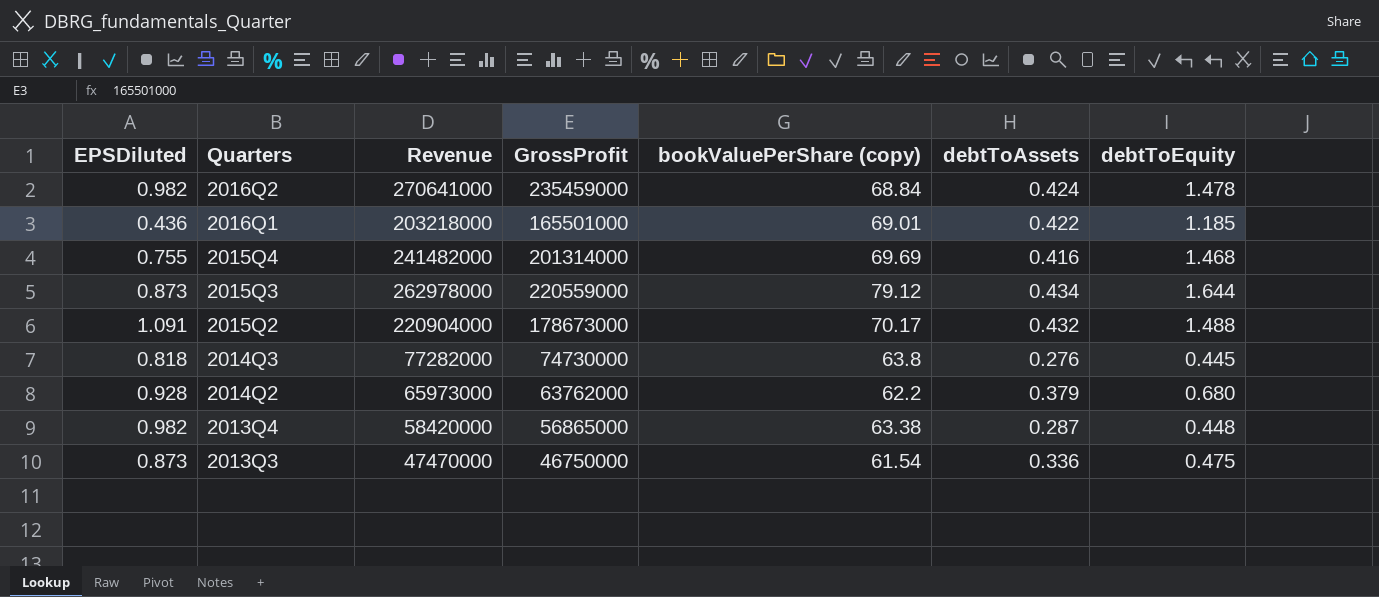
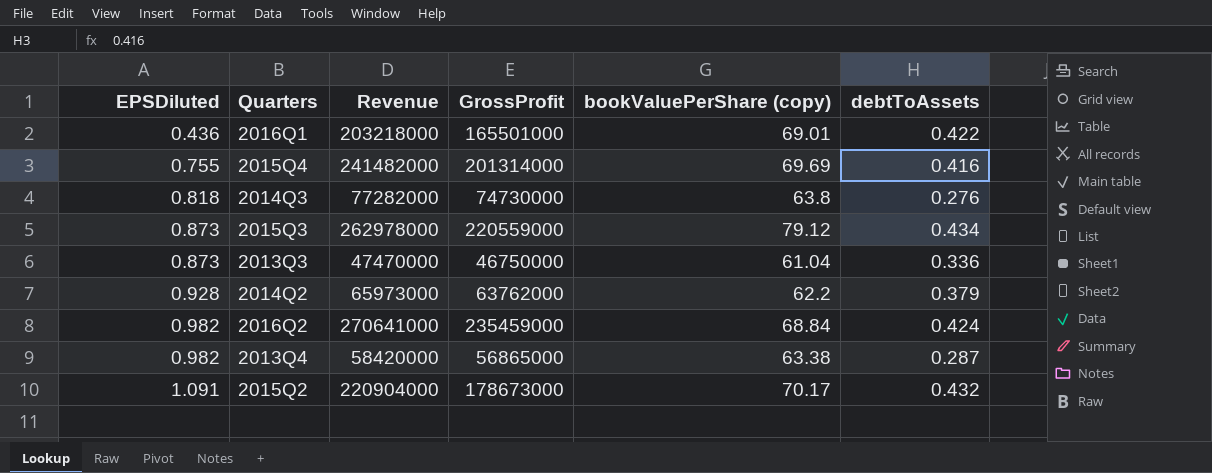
row order: Quarters descending -> EPSDiluted ascending
column debtToEquity | position: 7 -> none
2013Q3 | bookValuePerShare (copy): 61.54 -> 61.04

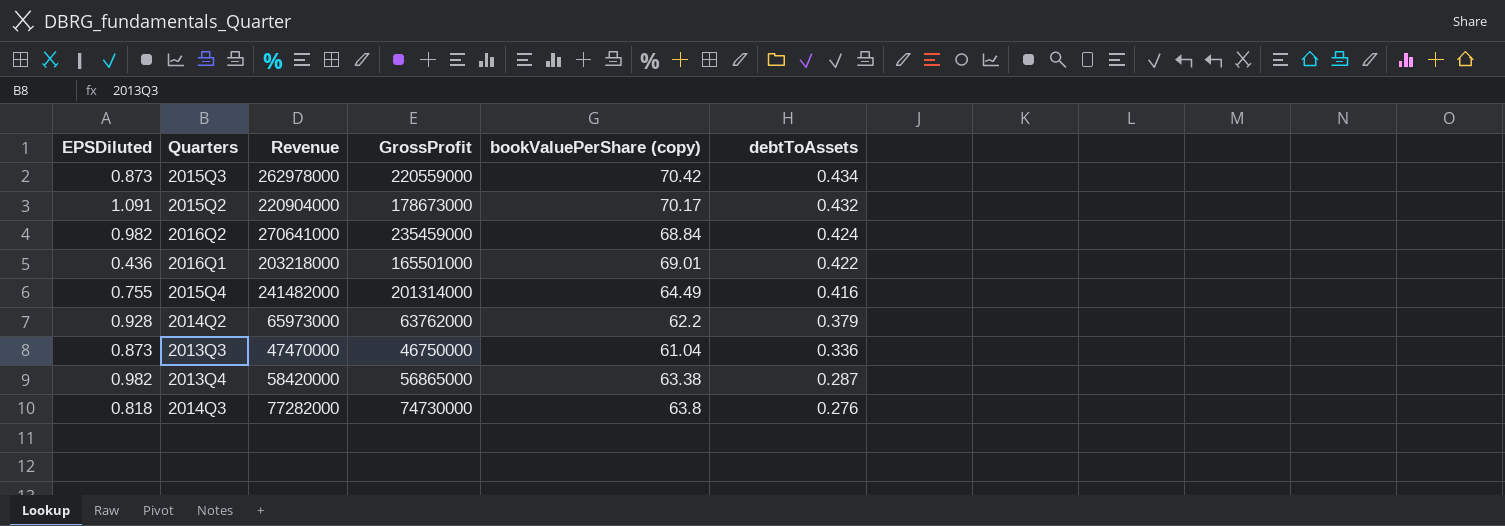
row order: EPSDiluted ascending -> debtToAssets descending
2015Q3 | bookValuePerShare (copy): 79.12 -> 70.42
2015Q4 | bookValuePerShare (copy): 69.69 -> 64.49

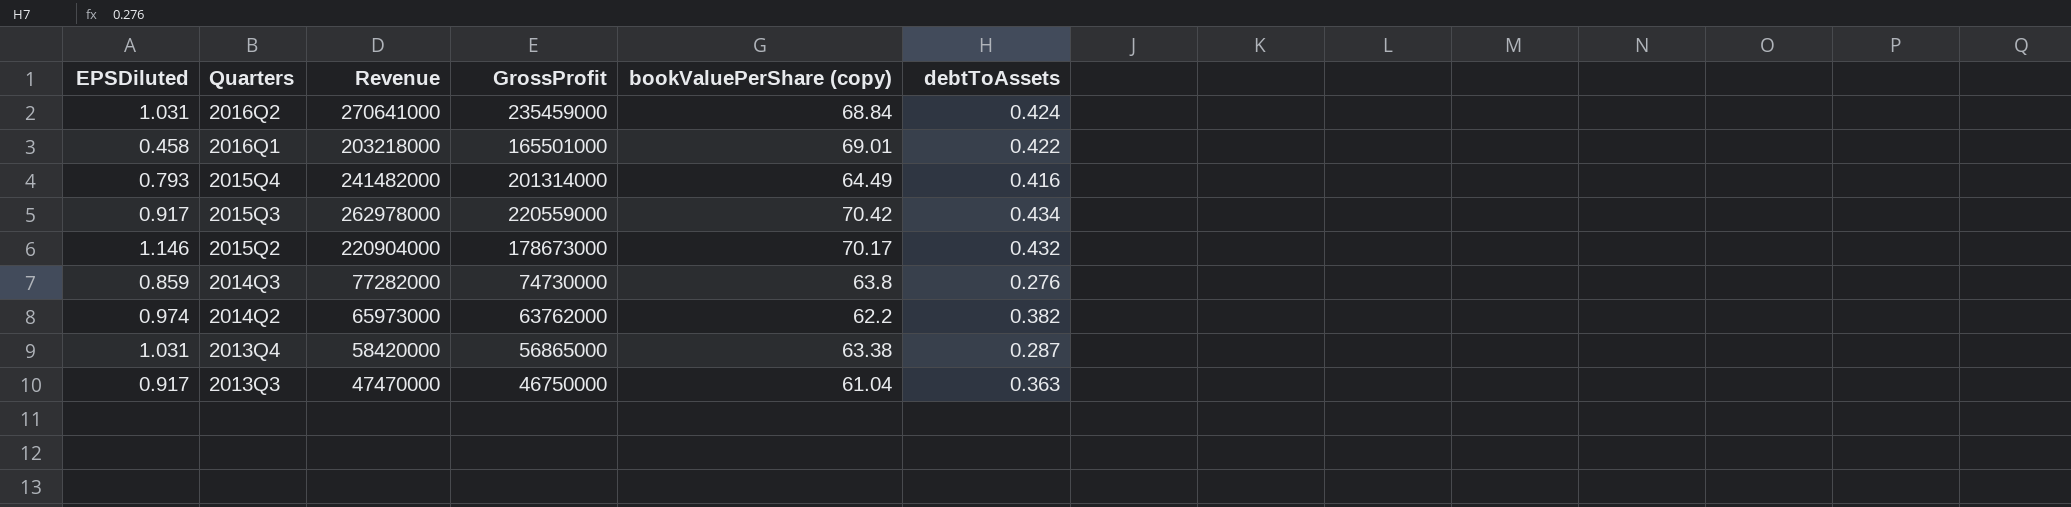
row order: debtToAssets descending -> Quarters descending
2016Q2 | EPSDiluted: 0.982 -> 1.031
2016Q1 | EPSDiluted: 0.436 -> 0.458
2015Q4 | EPSDiluted: 0.755 -> 0.793
2015Q3 | EPSDiluted: 0.873 -> 0.917
2015Q2 | EPSDiluted: 1.091 -> 1.146
2014Q3 | EPSDiluted: 0.818 -> 0.859
2014Q2 | EPSDiluted: 0.928 -> 0.974
2014Q2 | debtToAssets: 0.379 -> 0.382
2013Q4 | EPSDiluted: 0.982 -> 1.031
2013Q3 | EPSDiluted: 0.873 -> 0.917
2013Q3 | debtToAssets: 0.336 -> 0.363

